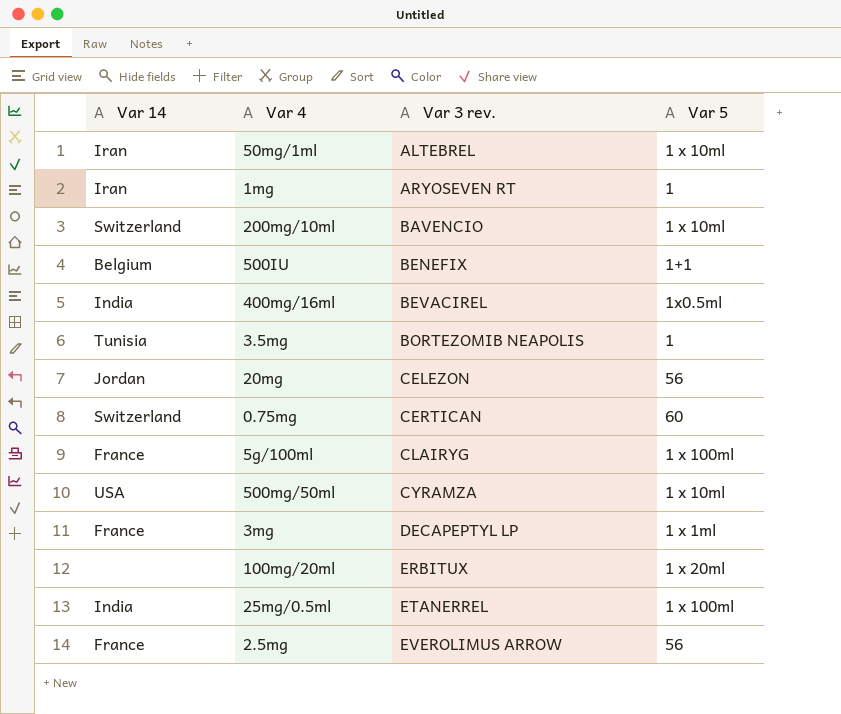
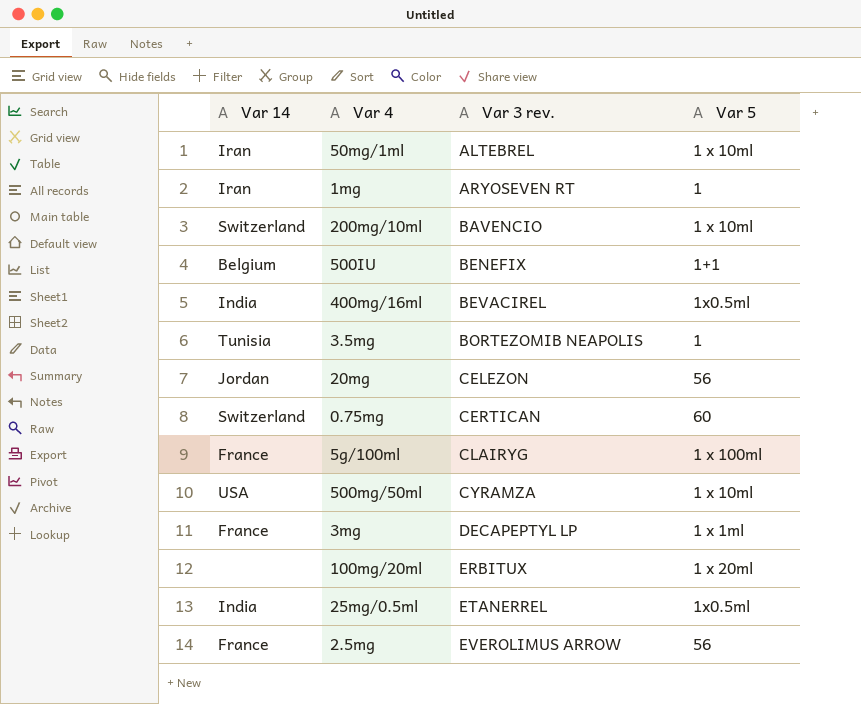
25mg/0.5ml | Var 5: 1 x 100ml -> 1x0.5ml

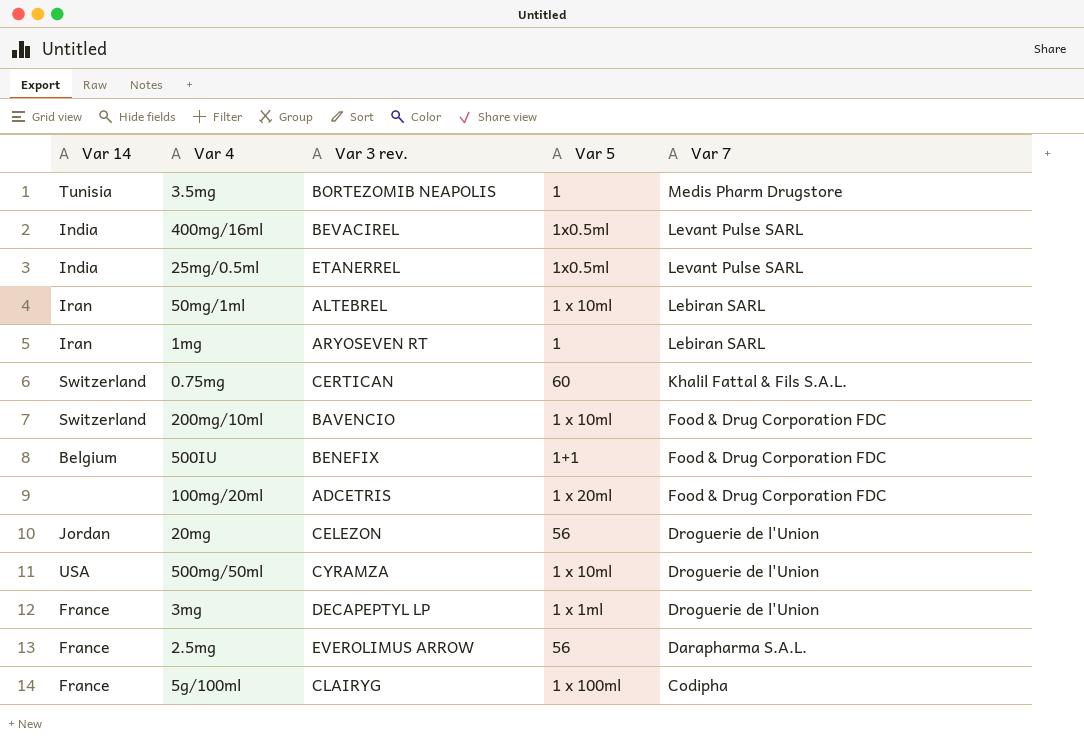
row order: Var 3 rev. ascending -> Var 7 descending
column Var 7 | position: none -> 5
100mg/20ml | Var 3 rev.: ERBITUX -> ADCETRIS

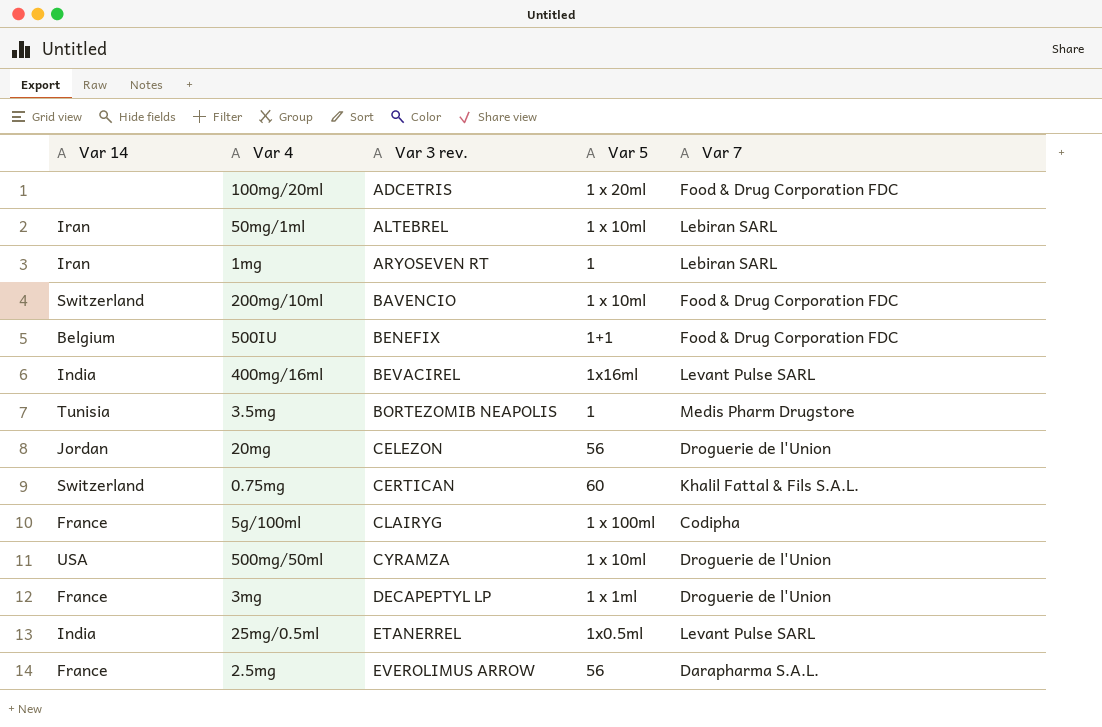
row order: Var 7 descending -> Var 3 rev. ascending
400mg/16ml | Var 5: 1x0.5ml -> 1x16ml

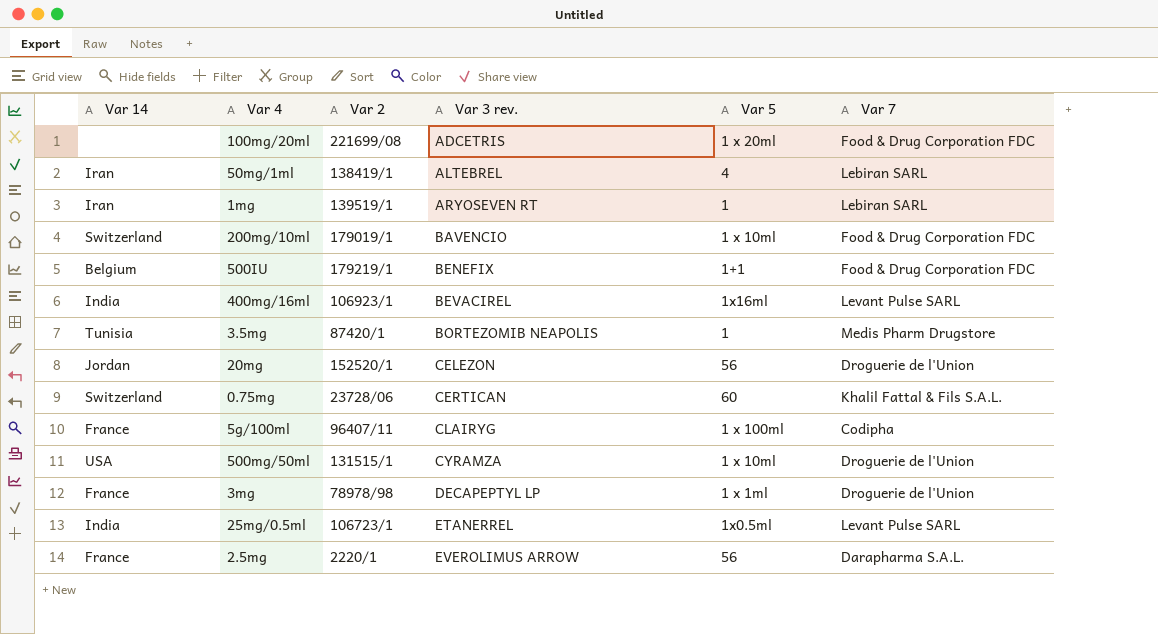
column Var 2 | position: none -> 3
50mg/1ml | Var 5: 1 x 10ml -> 4

